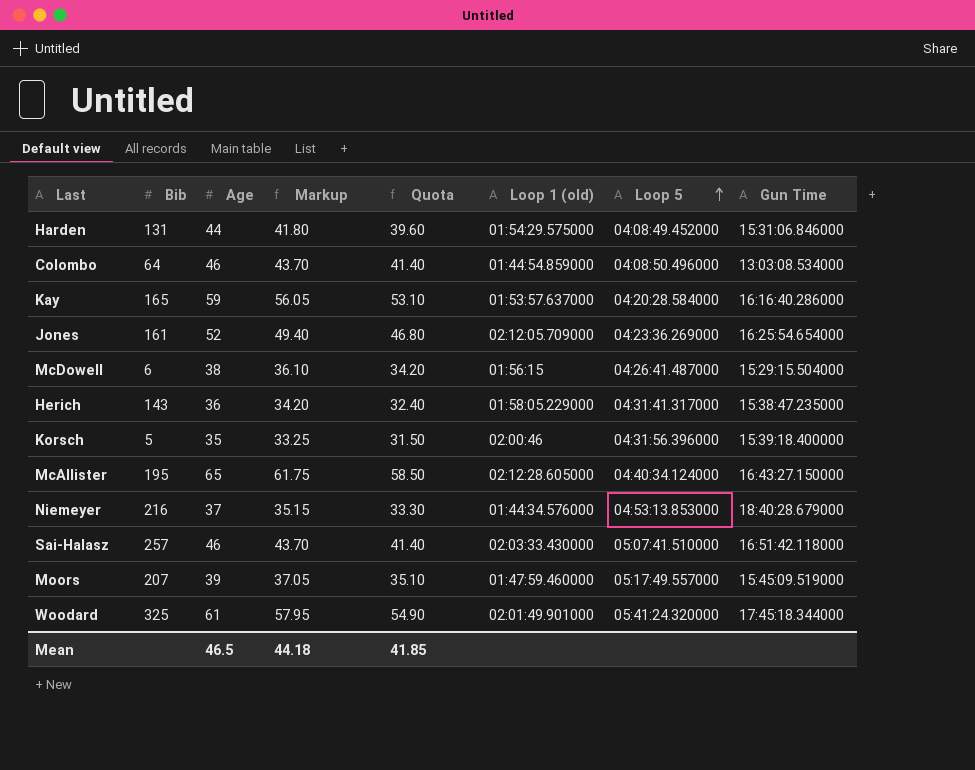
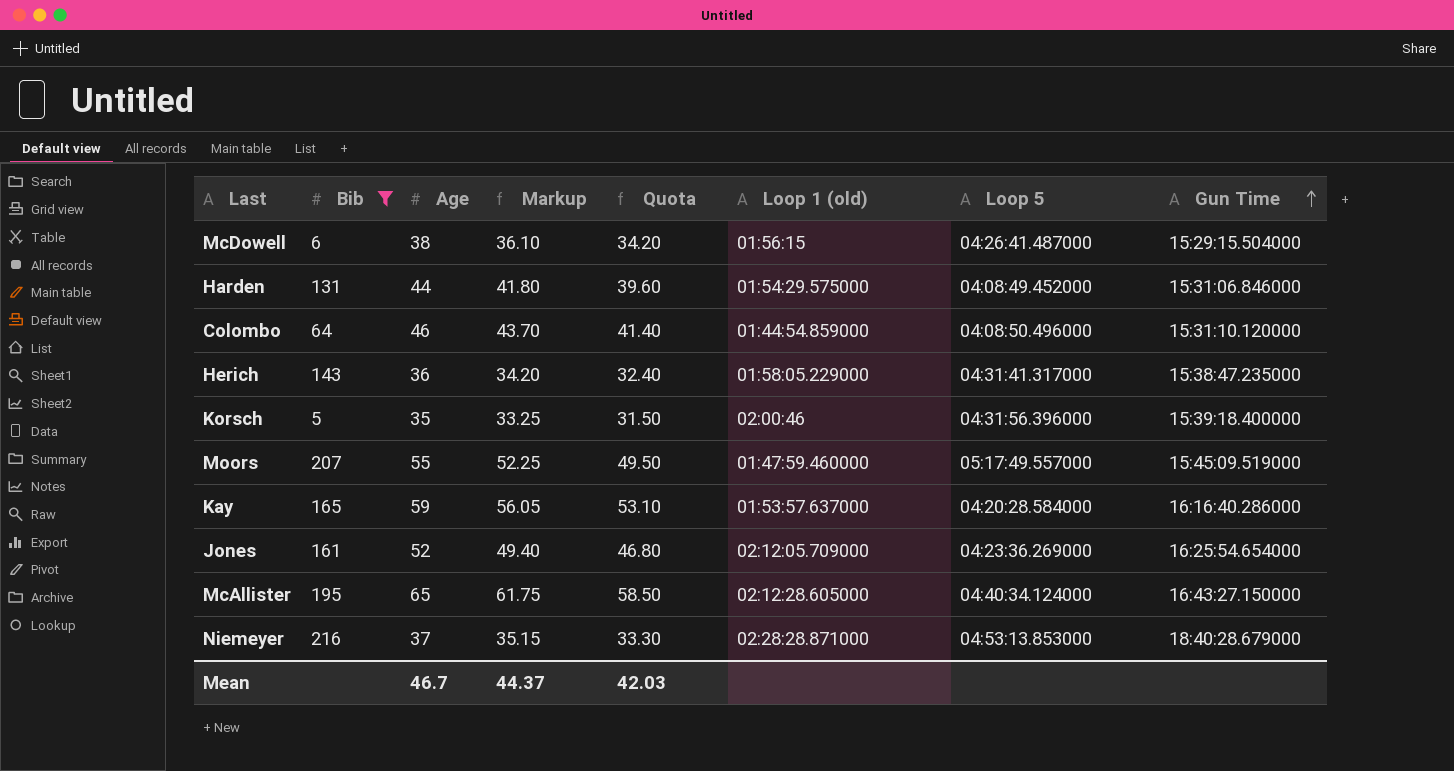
filter: none -> Bib <= 216
row order: Loop 5 ascending -> Gun Time ascending
Colombo | Gun Time: 13:03:08.534000 -> 15:31:10.120000
Moors | Age: 39 -> 55
Moors | Markup: 37.05 -> 52.25
Moors | Quota: 35.10 -> 49.50
Niemeyer | Loop 1 (old): 01:44:34.576000 -> 02:28:28.871000
Mean | Age: 46.5 -> 46.7
Mean | Markup: 44.18 -> 44.37
Mean | Quota: 41.85 -> 42.03

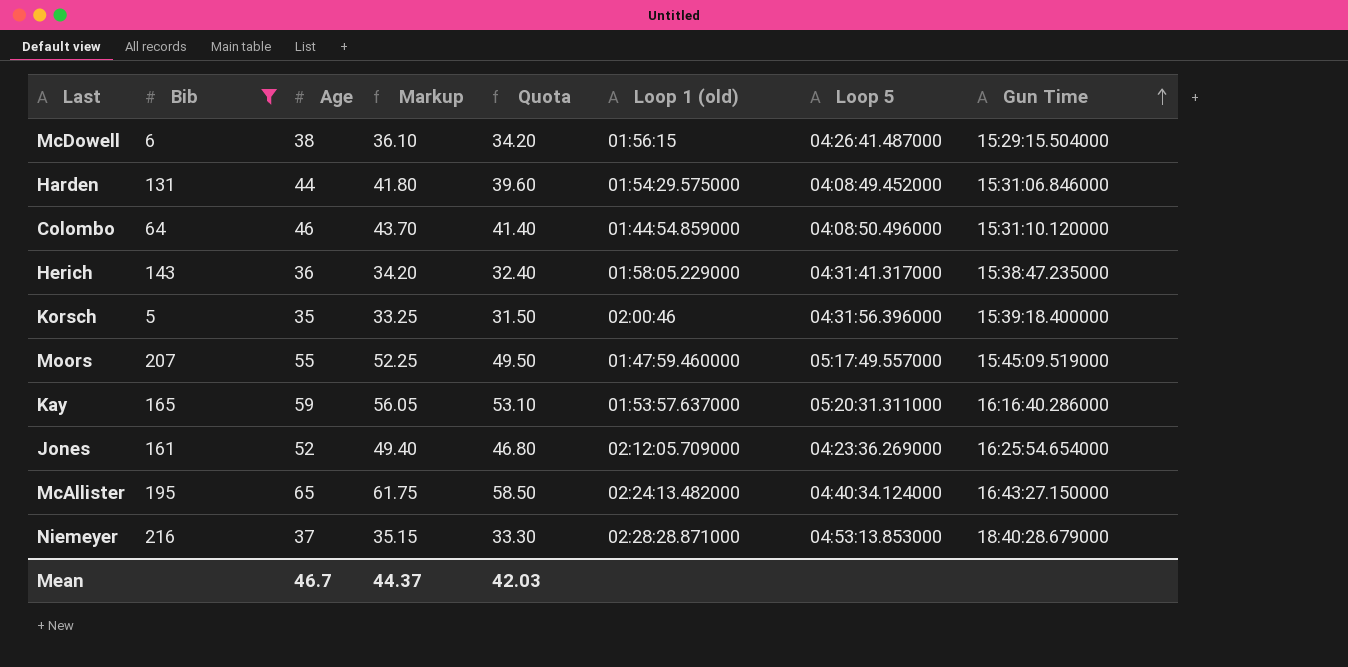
Kay | Loop 5: 04:20:28.584000 -> 05:20:31.311000
McAllister | Loop 1 (old): 02:12:28.605000 -> 02:24:13.482000

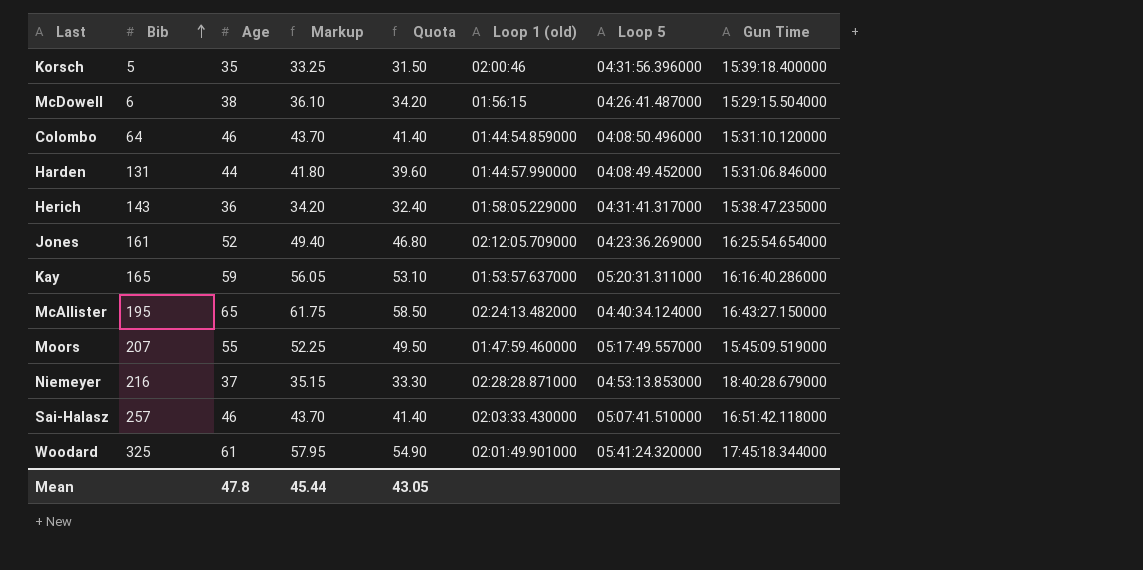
filter: Bib <= 216 -> none
row order: Gun Time ascending -> Bib ascending
Harden | Loop 1 (old): 01:54:29.575000 -> 01:44:57.990000
Mean | Age: 46.7 -> 47.8
Mean | Markup: 44.37 -> 45.44
Mean | Quota: 42.03 -> 43.05

